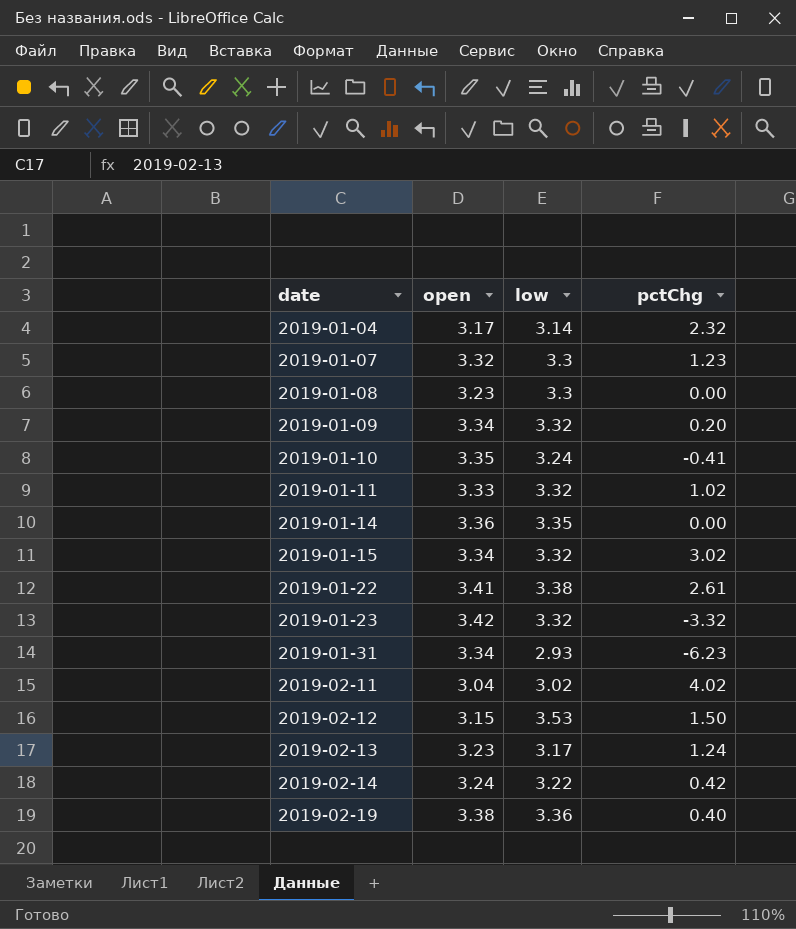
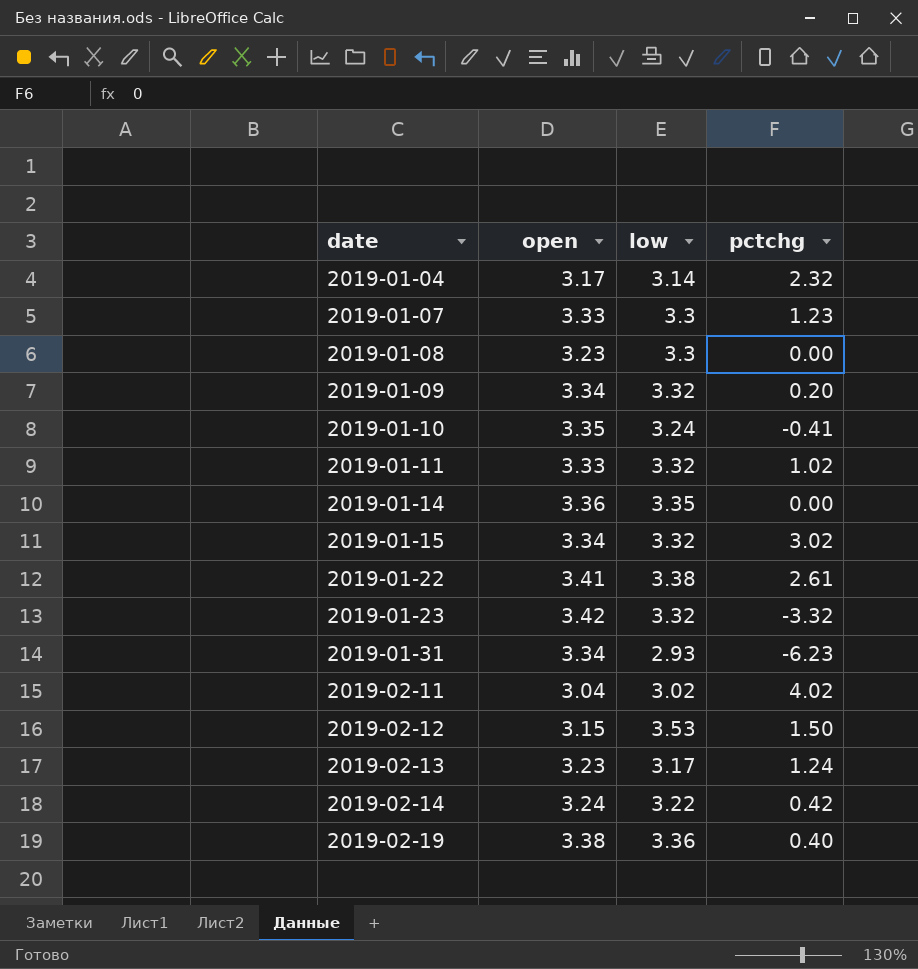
column name: pctChg -> pctchg
2019-01-07 | open: 3.32 -> 3.33

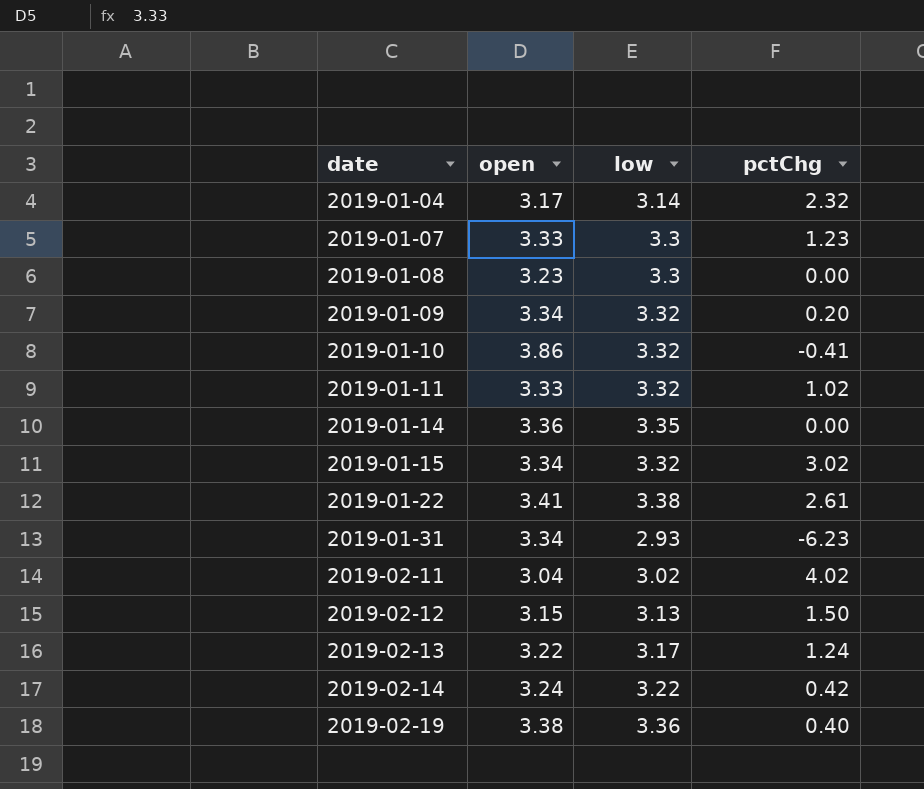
column name: pctchg -> pctChg
row 2019-01-23: 3.42 | 3.32 | -3.32 -> none
2019-01-10 | open: 3.35 -> 3.86
2019-01-10 | low: 3.24 -> 3.32
2019-02-12 | low: 3.53 -> 3.13
2019-02-13 | open: 3.23 -> 3.22

